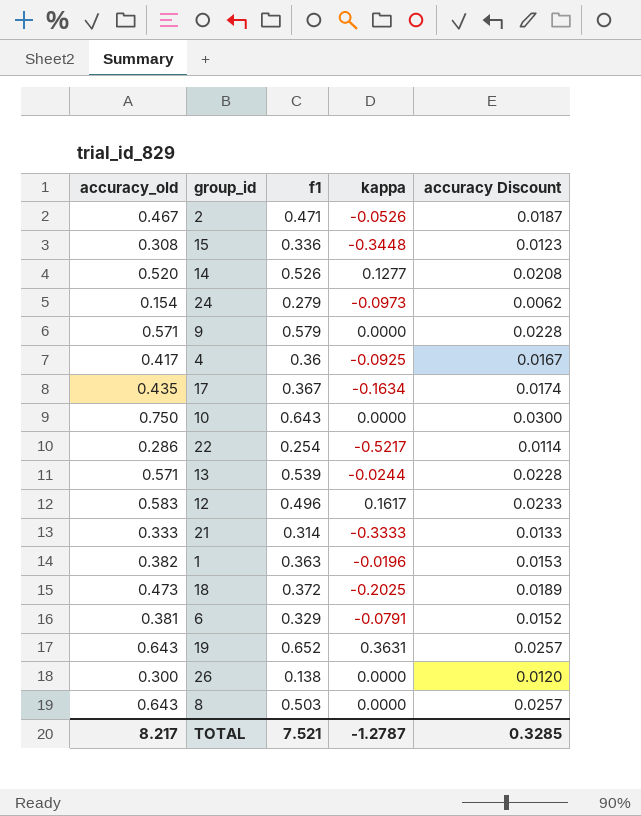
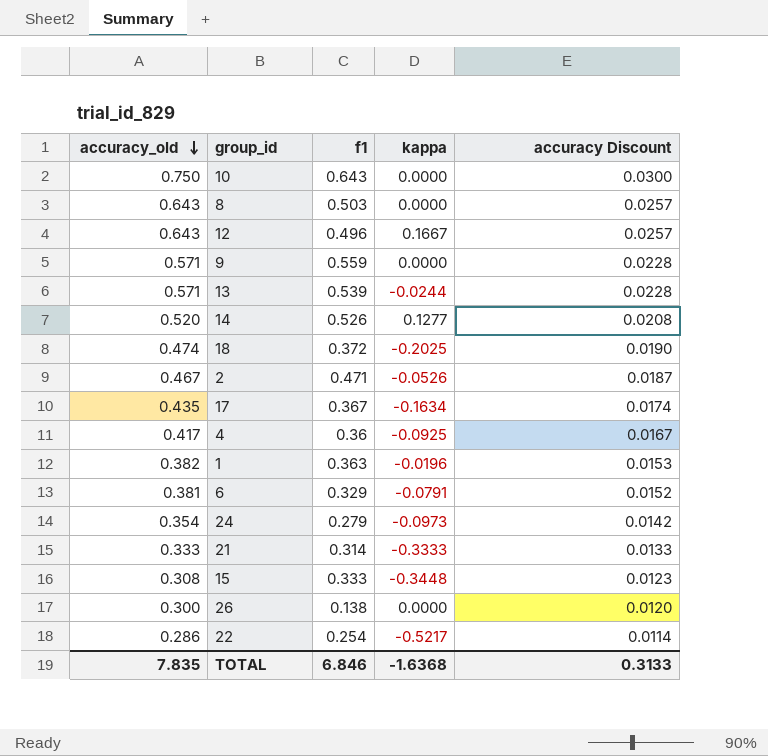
row order: none -> accuracy_old descending
row 19: 0.643 | 0.652 | 0.3631 | 0.0257 -> none
12 | accuracy_old: 0.583 -> 0.643
12 | kappa: 0.1617 -> 0.1667
12 | accuracy Discount: 0.0233 -> 0.0257
9 | f1: 0.579 -> 0.559
18 | accuracy_old: 0.473 -> 0.474
18 | accuracy Discount: 0.0189 -> 0.0190
24 | accuracy_old: 0.154 -> 0.354
24 | accuracy Discount: 0.0062 -> 0.0142
15 | f1: 0.336 -> 0.333
TOTAL | accuracy_old: 8.217 -> 7.835
TOTAL | f1: 7.521 -> 6.846
TOTAL | kappa: -1.2787 -> -1.6368
TOTAL | accuracy Discount: 0.3285 -> 0.3133

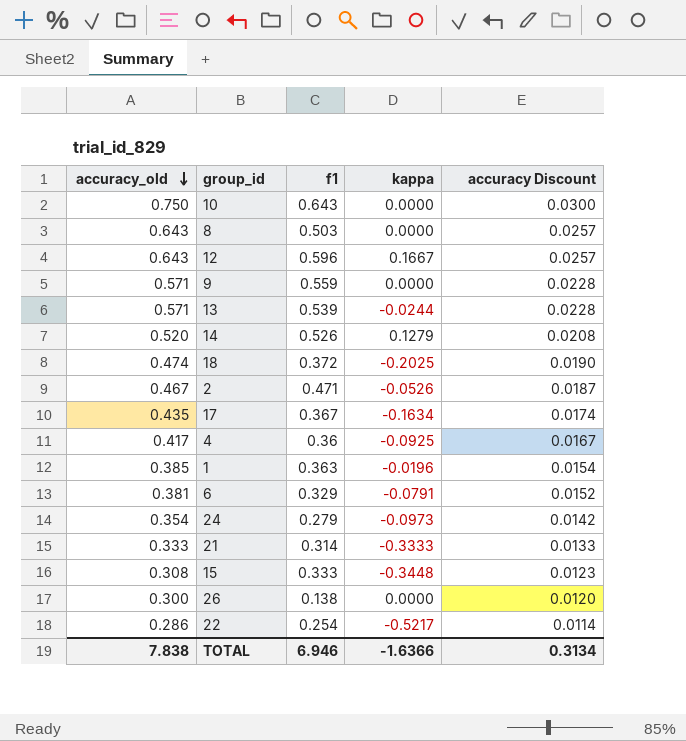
12 | f1: 0.496 -> 0.596
14 | kappa: 0.1277 -> 0.1279
1 | accuracy_old: 0.382 -> 0.385
1 | accuracy Discount: 0.0153 -> 0.0154
TOTAL | accuracy_old: 7.835 -> 7.838
TOTAL | f1: 6.846 -> 6.946
TOTAL | kappa: -1.6368 -> -1.6366
TOTAL | accuracy Discount: 0.3133 -> 0.3134

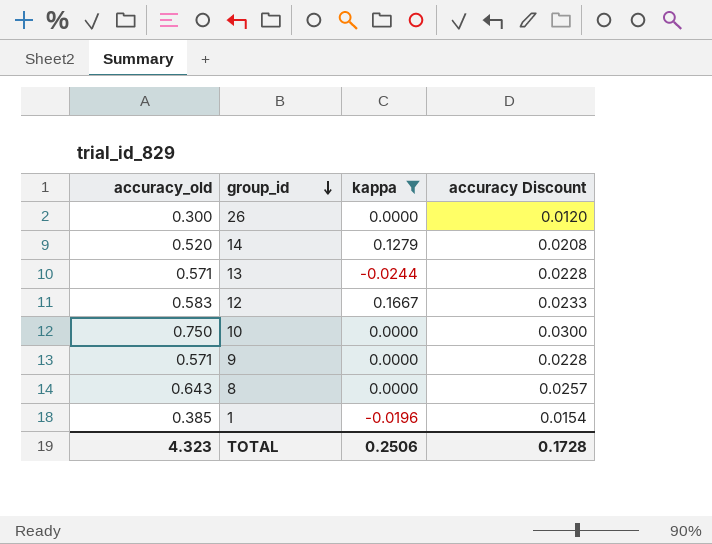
filter: none -> kappa >= -0.0244
row order: accuracy_old descending -> group_id descending
column f1 | position: 3 -> none
12 | accuracy_old: 0.643 -> 0.583
12 | accuracy Discount: 0.0257 -> 0.0233
TOTAL | accuracy_old: 7.838 -> 4.323
TOTAL | kappa: -1.6366 -> 0.2506
TOTAL | accuracy Discount: 0.3134 -> 0.1728

